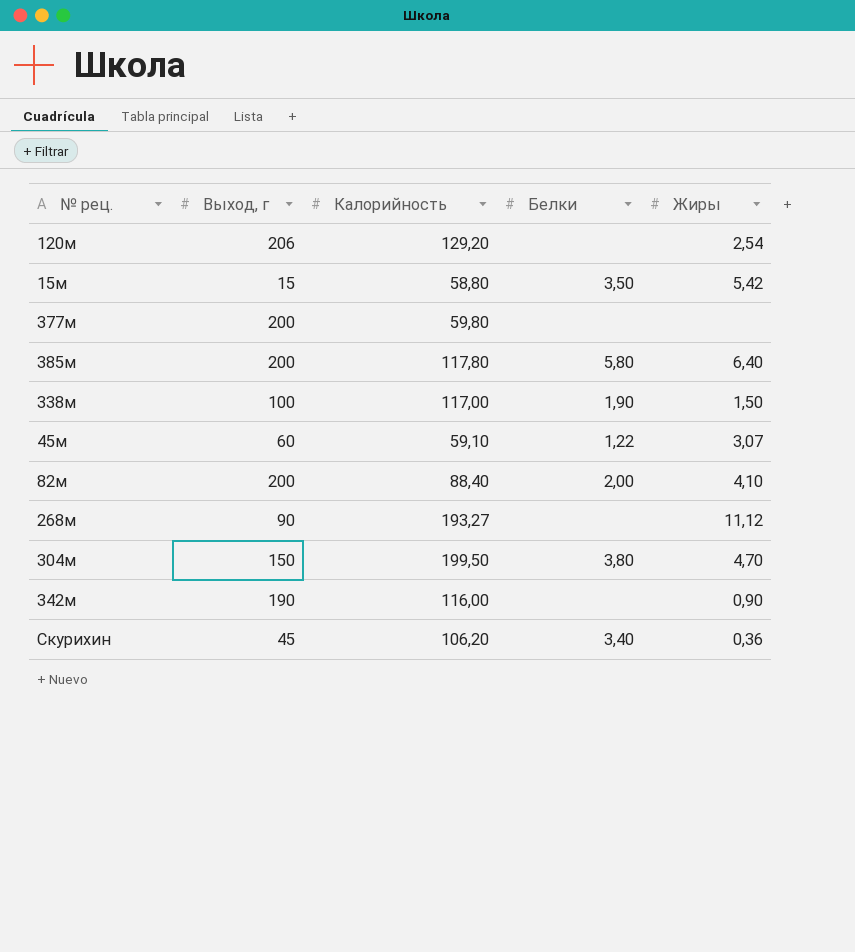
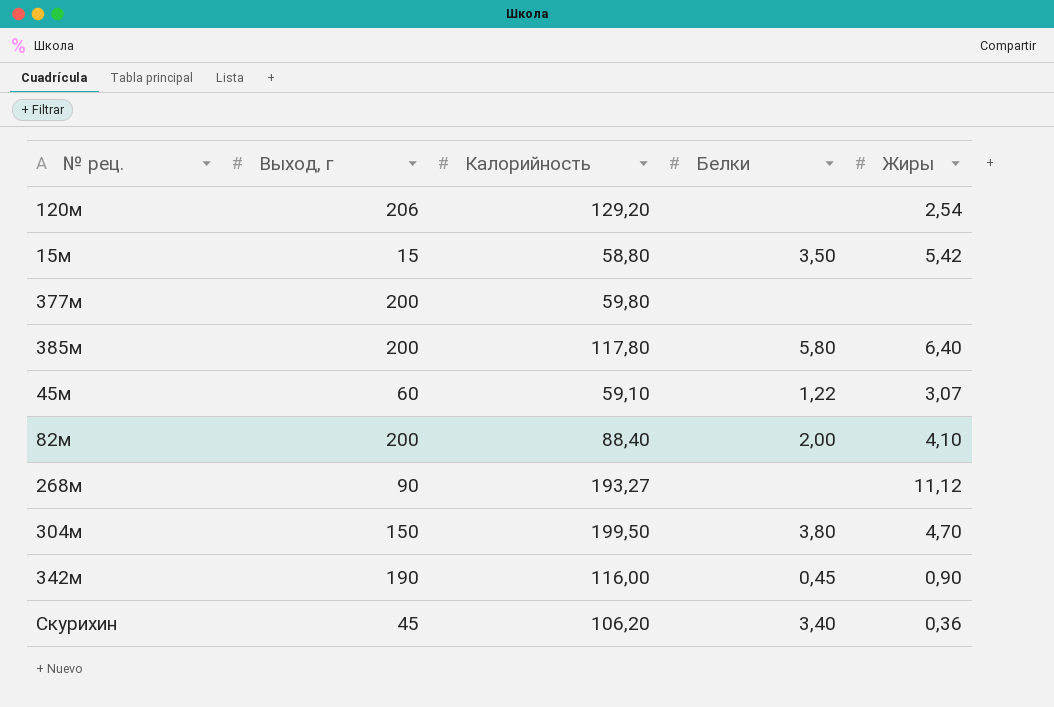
row 338м: 100 | 117,00 | 1,90 | 1,50 -> none
342м | Белки: none -> 0,45

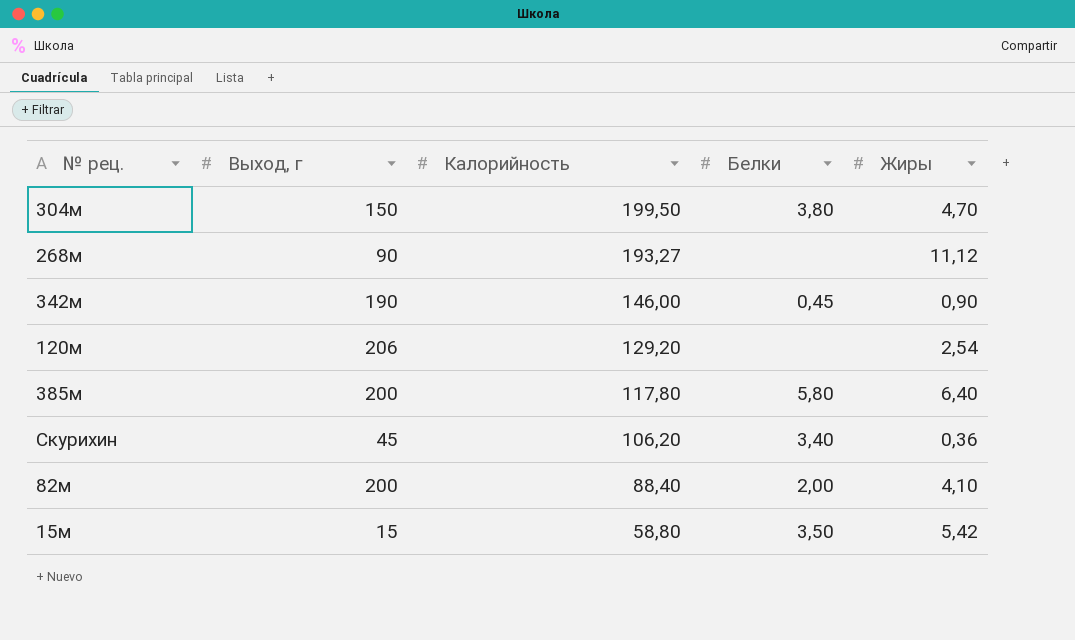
row order: none -> Калорийность descending
row 377м: 200 | 59,80 | none | none -> none
row 45м: 60 | 59,10 | 1,22 | 3,07 -> none
342м | Калорийность: 116,00 -> 146,00

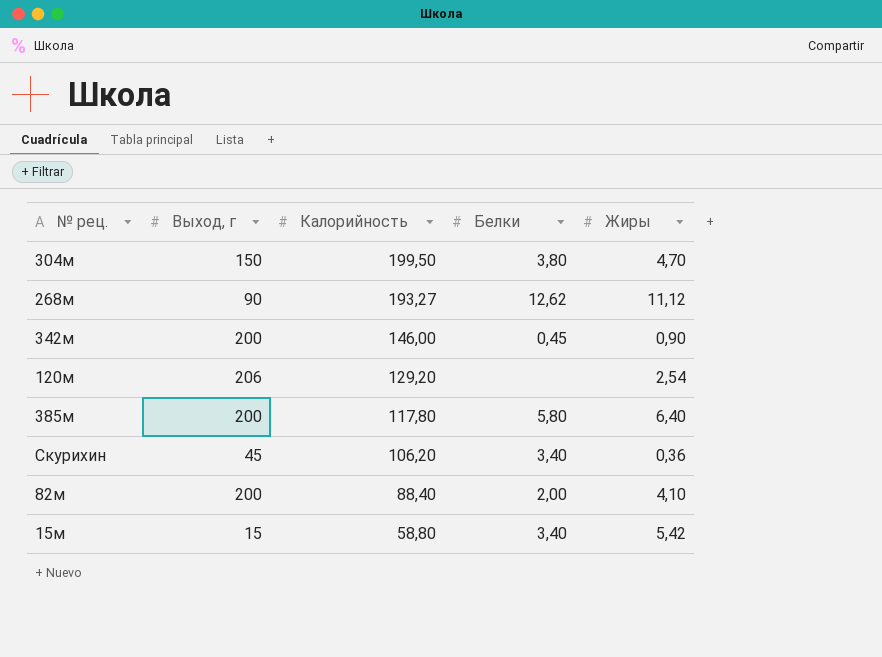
268м | Белки: none -> 12,62
342м | Выход, г: 190 -> 200
15м | Белки: 3,50 -> 3,40

